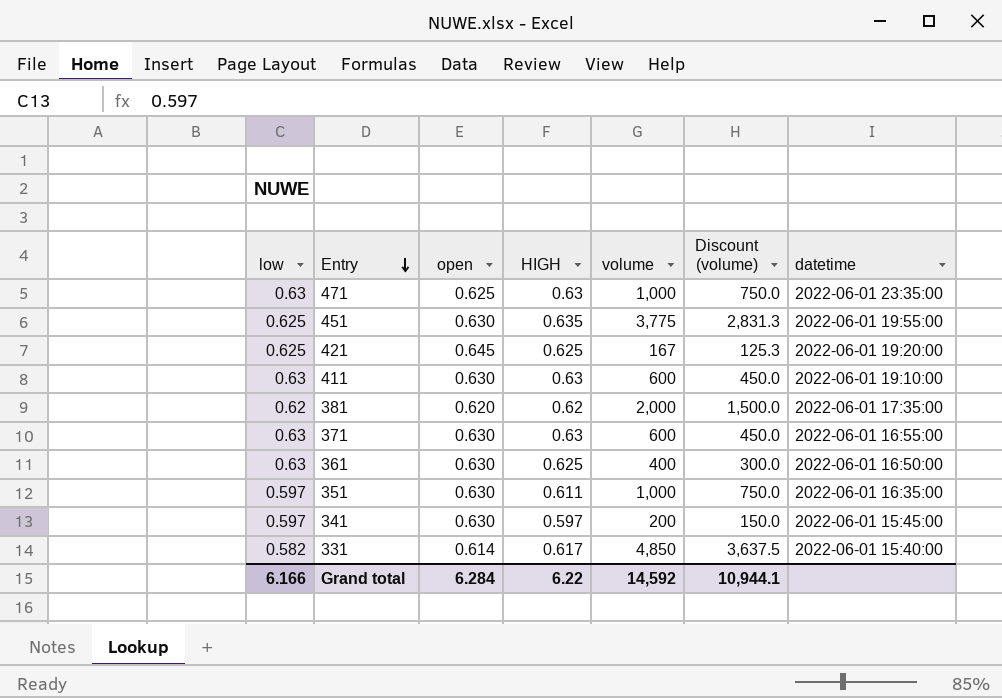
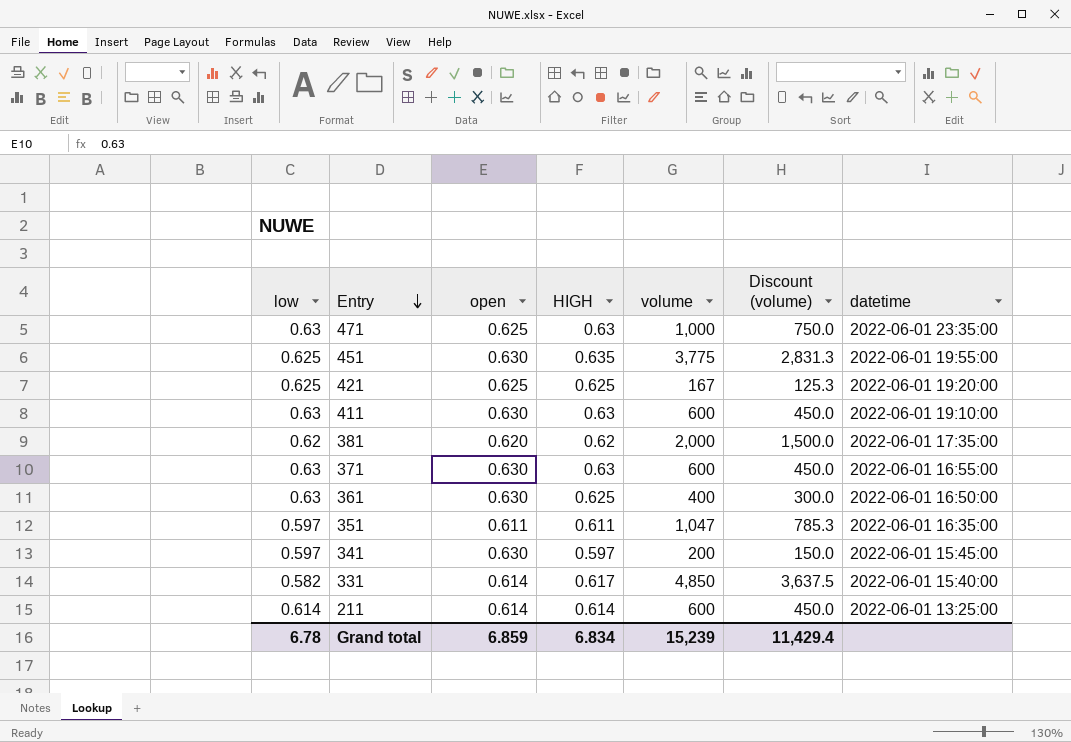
421 | open: 0.645 -> 0.625
351 | open: 0.630 -> 0.611
351 | volume: 1,000 -> 1,047
351 | Discount (volume): 750.0 -> 785.3
row 211: none -> 0.614 | 0.614 | 0.614 | 600 | 450.0 | 2022-06-01 13:25:00
Grand total | low: 6.166 -> 6.78
Grand total | open: 6.284 -> 6.859
Grand total | HIGH: 6.22 -> 6.834
Grand total | volume: 14,592 -> 15,239
Grand total | Discount (volume): 10,944.1 -> 11,429.4

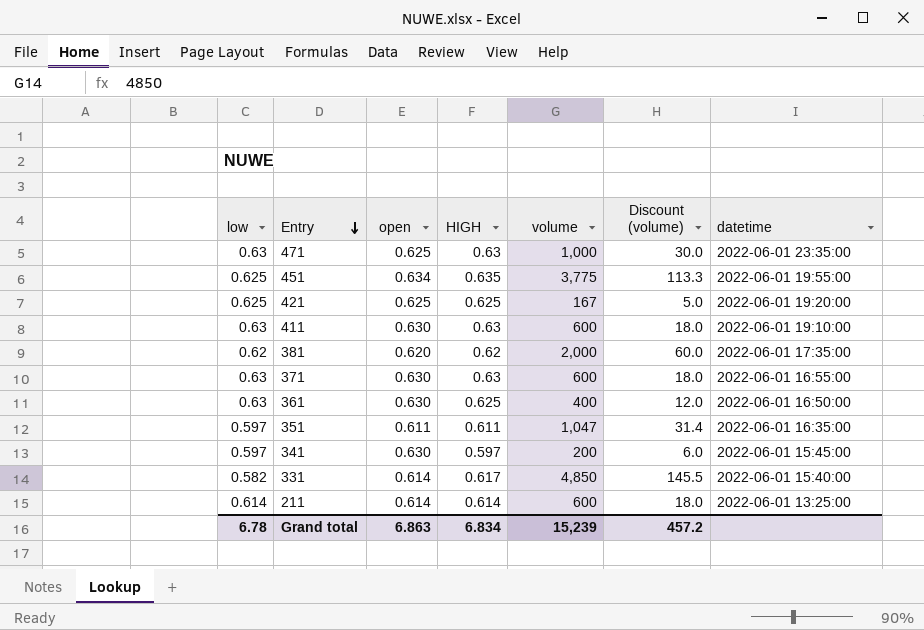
column Discount (volume) | formula: [volume] * 0.75 -> [volume] * 0.03
451 | open: 0.630 -> 0.634
Grand total | open: 6.859 -> 6.863
Grand total | Discount (volume): 11,429.4 -> 457.2

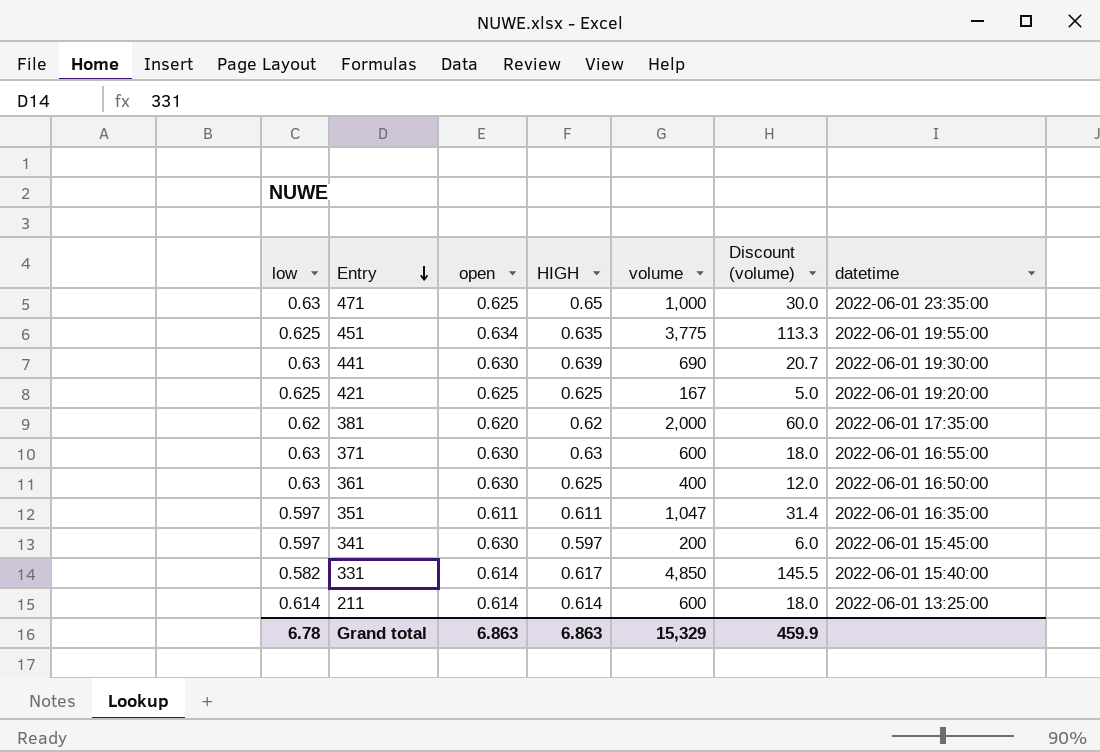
row 411: 0.63 | 0.630 | 0.63 | 600 | 18.0 | 2022-06-01 19:10:00 -> none
471 | HIGH: 0.63 -> 0.65
row 441: none -> 0.63 | 0.630 | 0.639 | 690 | 20.7 | 2022-06-01 19:30:00
Grand total | HIGH: 6.834 -> 6.863
Grand total | volume: 15,239 -> 15,329
Grand total | Discount (volume): 457.2 -> 459.9

